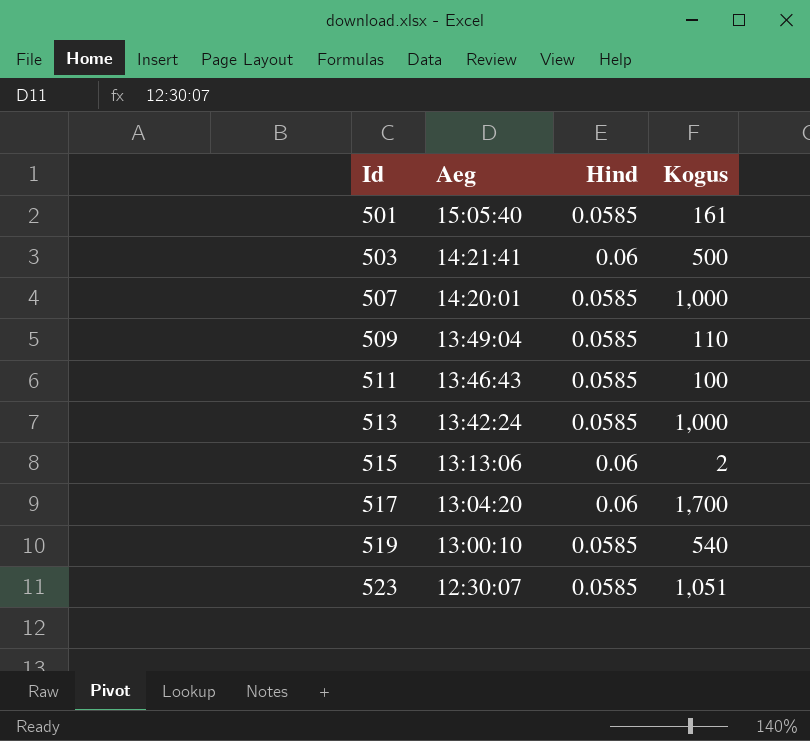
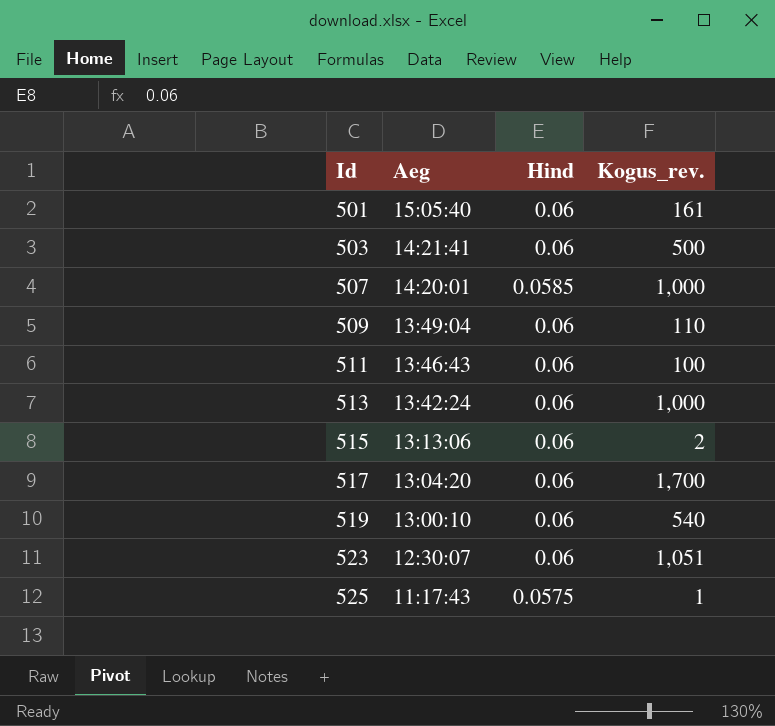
column name: Kogus -> Kogus_rev.
501 | Hind: 0.0585 -> 0.06
509 | Hind: 0.0585 -> 0.06
511 | Hind: 0.0585 -> 0.06
513 | Hind: 0.0585 -> 0.06
519 | Hind: 0.0585 -> 0.06
523 | Hind: 0.0585 -> 0.06
row 525: none -> 11:17:43 | 0.0575 | 1

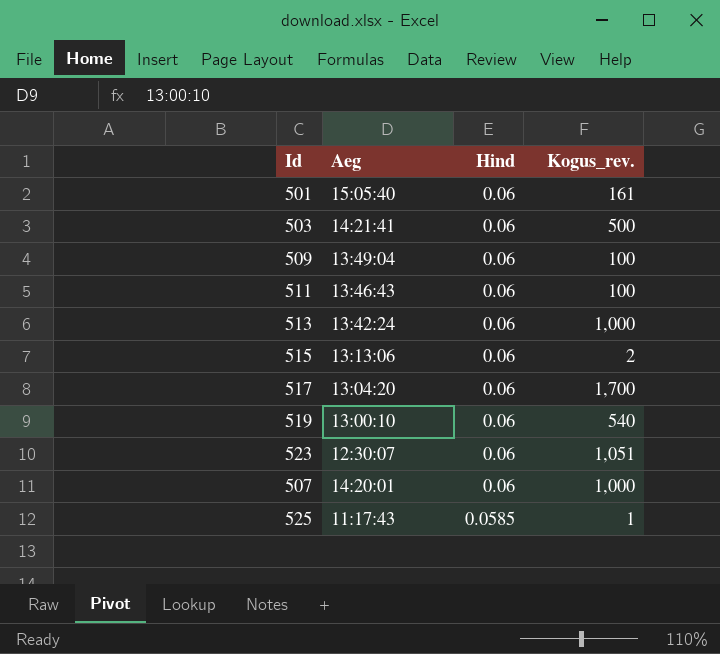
row order: Id ascending -> Hind descending
509 | Kogus_rev.: 110 -> 100
507 | Hind: 0.0585 -> 0.06
525 | Hind: 0.0575 -> 0.0585

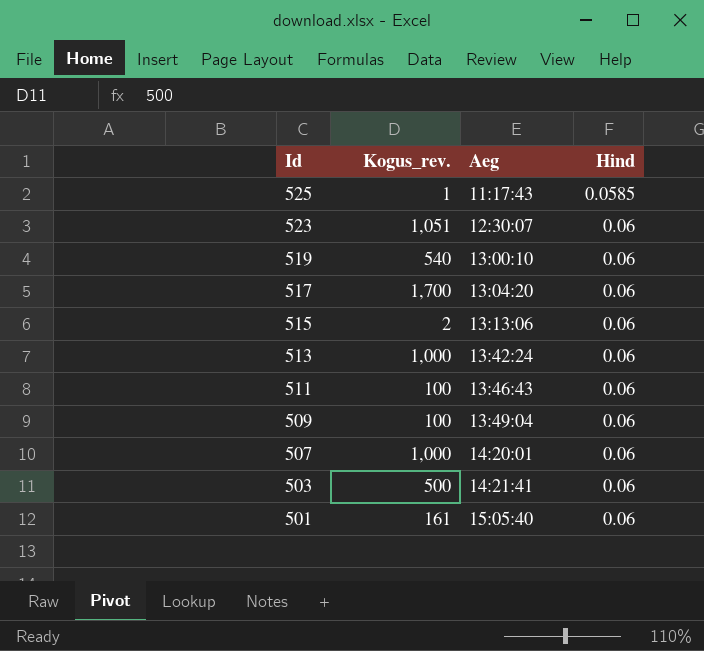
row order: Hind descending -> Id descending
column Kogus_rev. | position: 4 -> 2

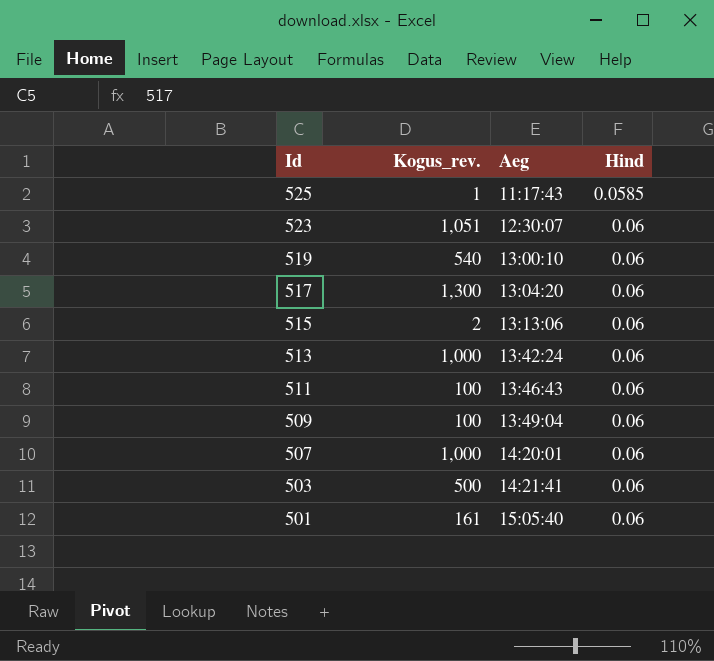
517 | Kogus_rev.: 1,700 -> 1,300

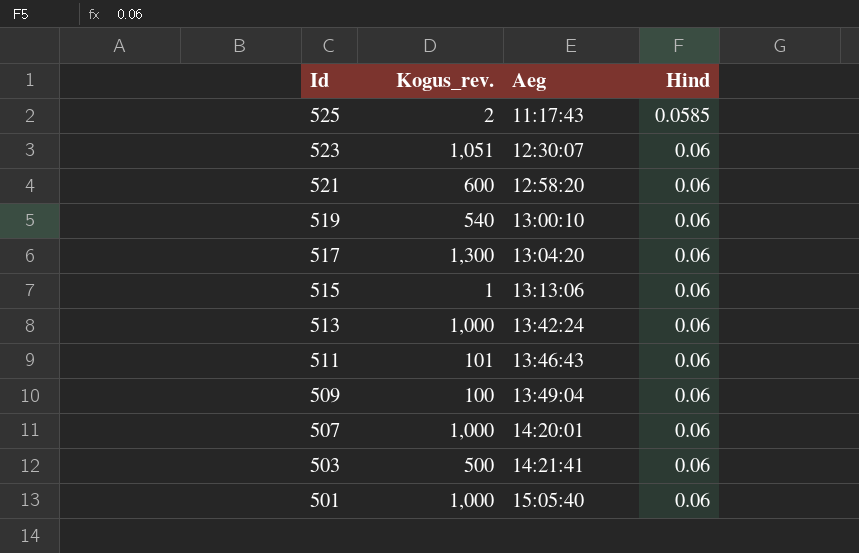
525 | Kogus_rev.: 1 -> 2
row 521: none -> 600 | 12:58:20 | 0.06
515 | Kogus_rev.: 2 -> 1
511 | Kogus_rev.: 100 -> 101
501 | Kogus_rev.: 161 -> 1,000

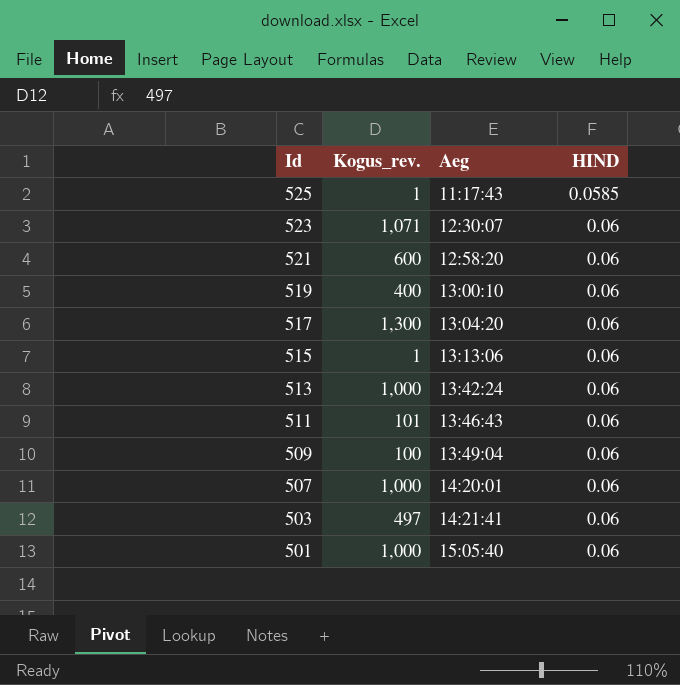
column name: Hind -> HIND
525 | Kogus_rev.: 2 -> 1
523 | Kogus_rev.: 1,051 -> 1,071
519 | Kogus_rev.: 540 -> 400
503 | Kogus_rev.: 500 -> 497

